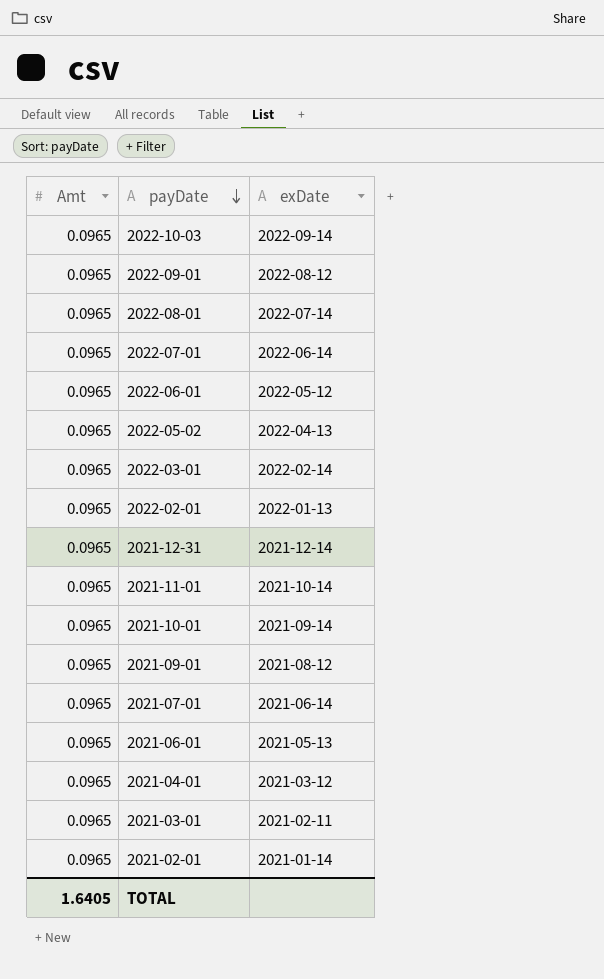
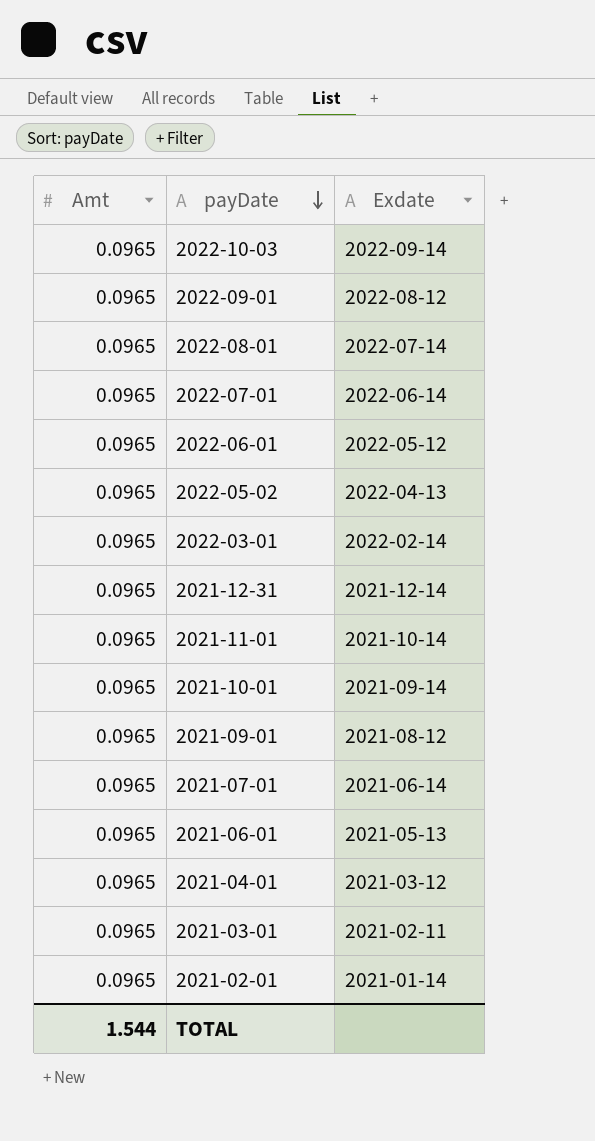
column name: exDate -> Exdate
row 2022-02-01: 0.0965 | 2022-01-13 -> none
TOTAL | Amt: 1.6405 -> 1.544

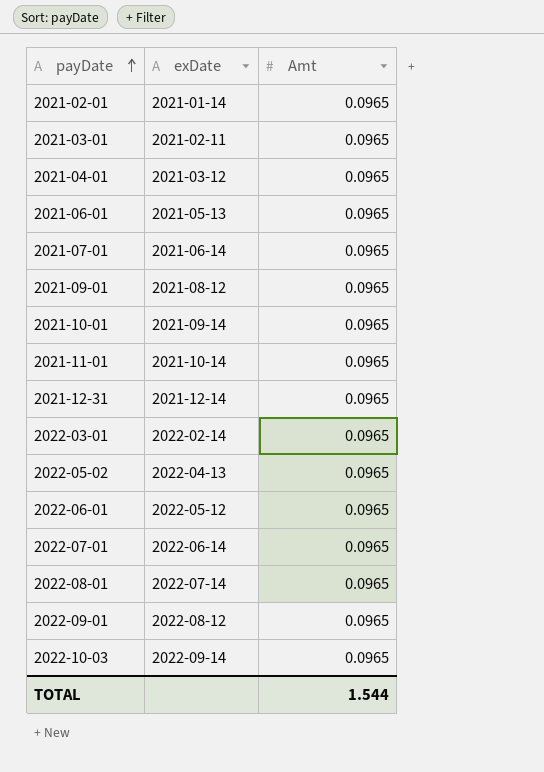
row order: payDate descending -> payDate ascending
column name: Exdate -> exDate
column Amt | position: 1 -> 3

